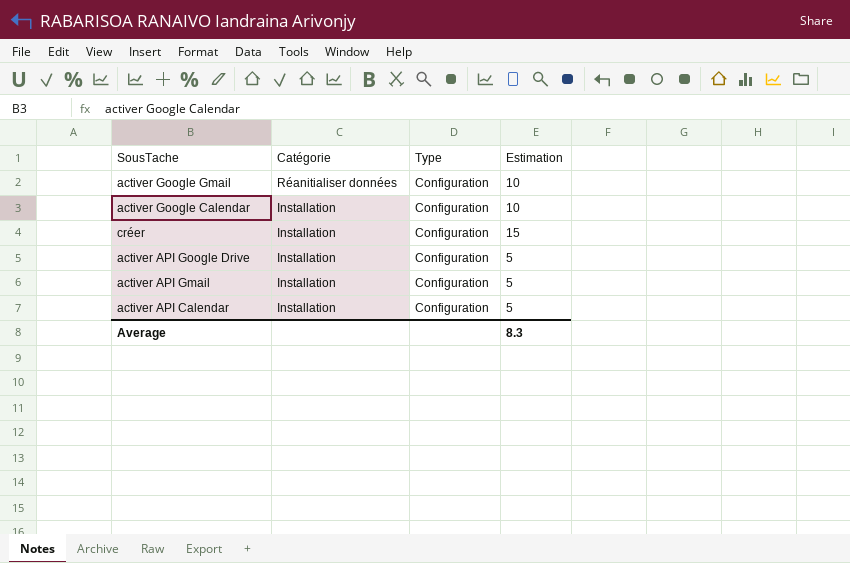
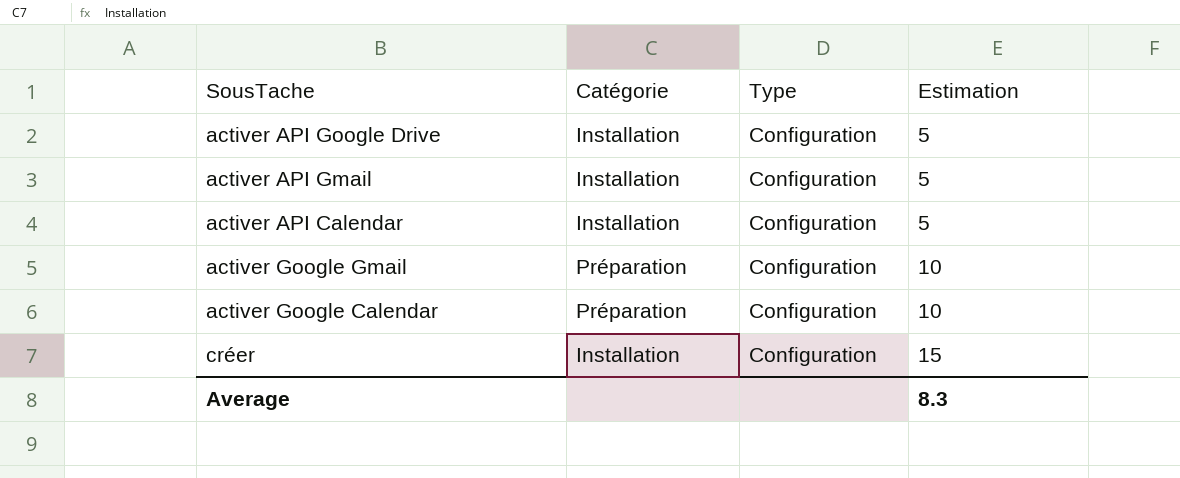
row order: Catégorie descending -> Estimation ascending
activer Google Gmail | Catégorie: Réanitialiser données -> Préparation
activer Google Calendar | Catégorie: Installation -> Préparation

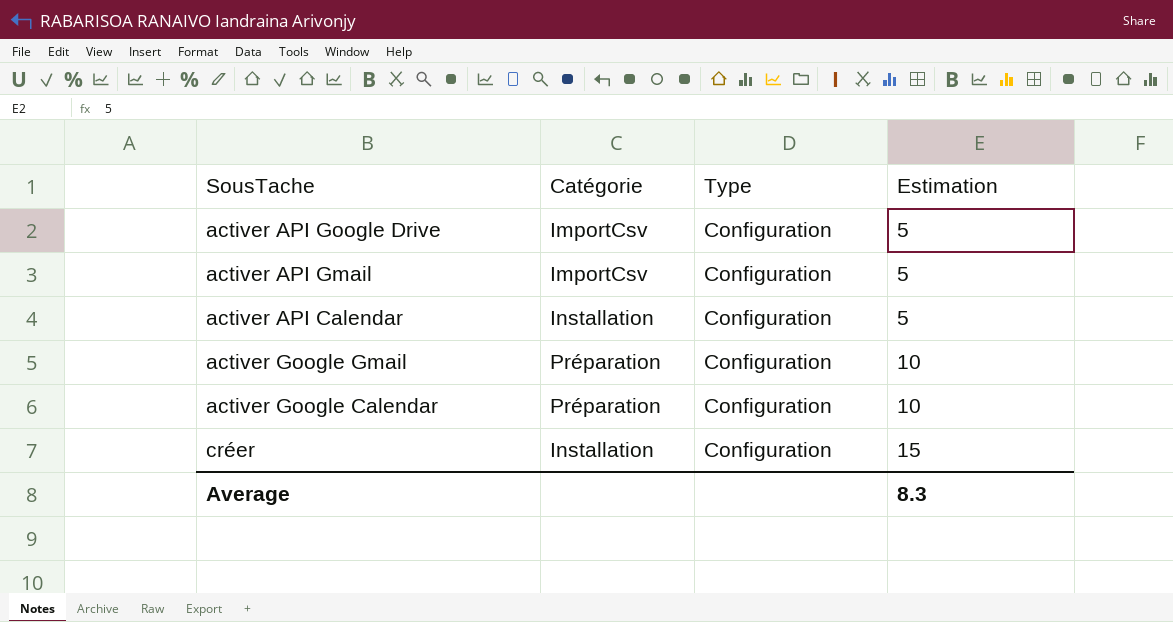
activer API Google Drive | Catégorie: Installation -> ImportCsv
activer API Gmail | Catégorie: Installation -> ImportCsv

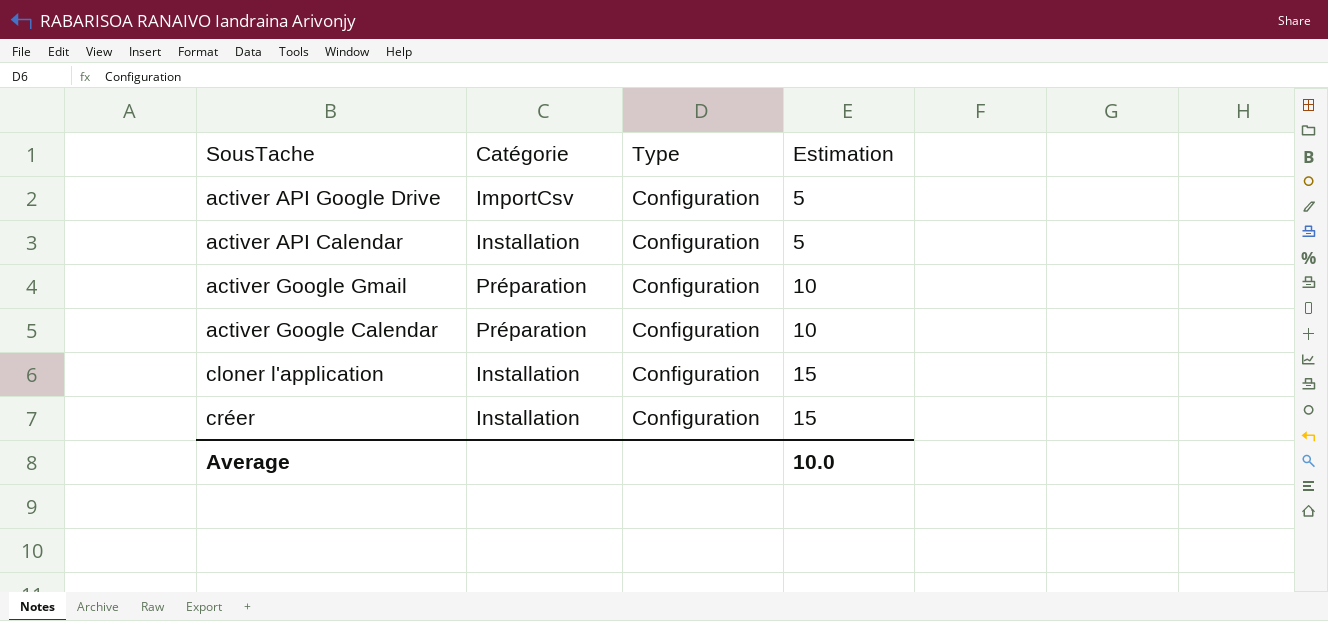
row activer API Gmail: ImportCsv | Configuration | 5 -> none
row cloner l'application: none -> Installation | Configuration | 15
Average | Estimation: 8.3 -> 10.0

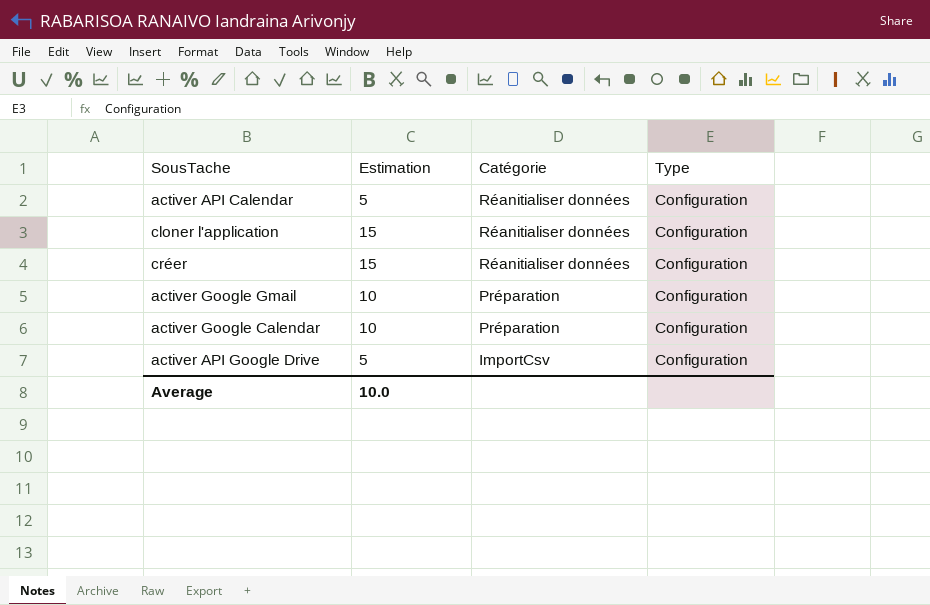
row order: Estimation ascending -> Catégorie descending
column Estimation | position: 4 -> 2
activer API Calendar | Catégorie: Installation -> Réanitialiser données
cloner l'application | Catégorie: Installation -> Réanitialiser données
créer | Catégorie: Installation -> Réanitialiser données

